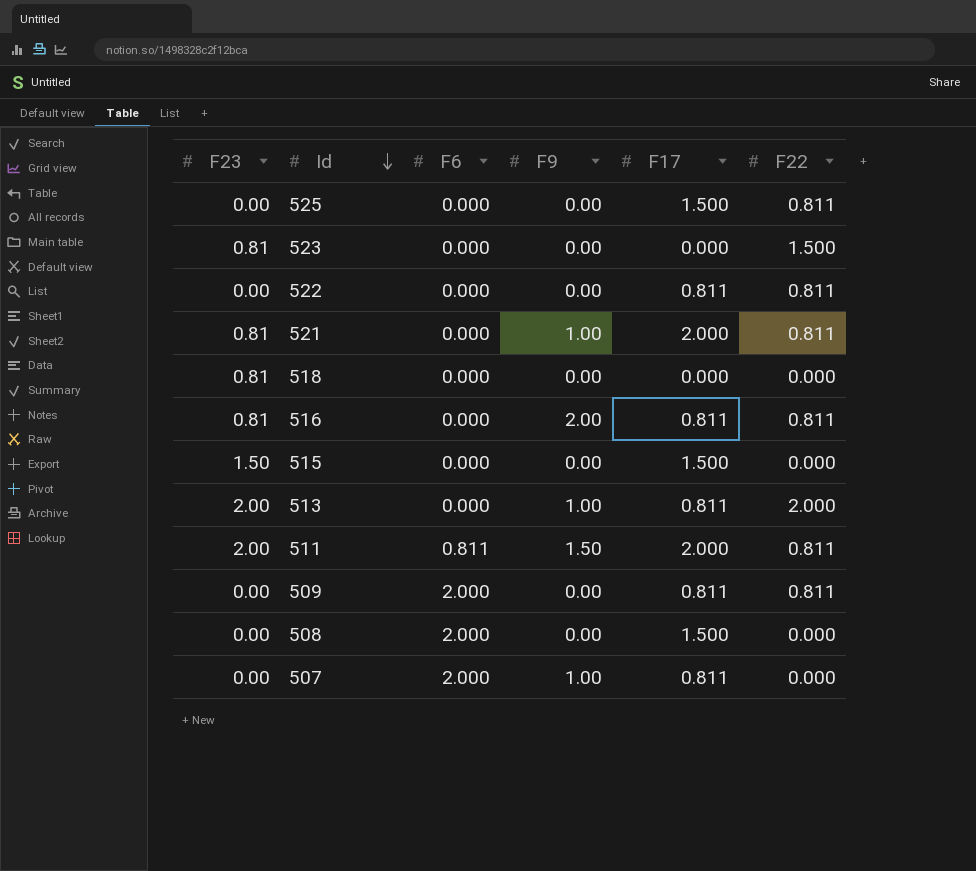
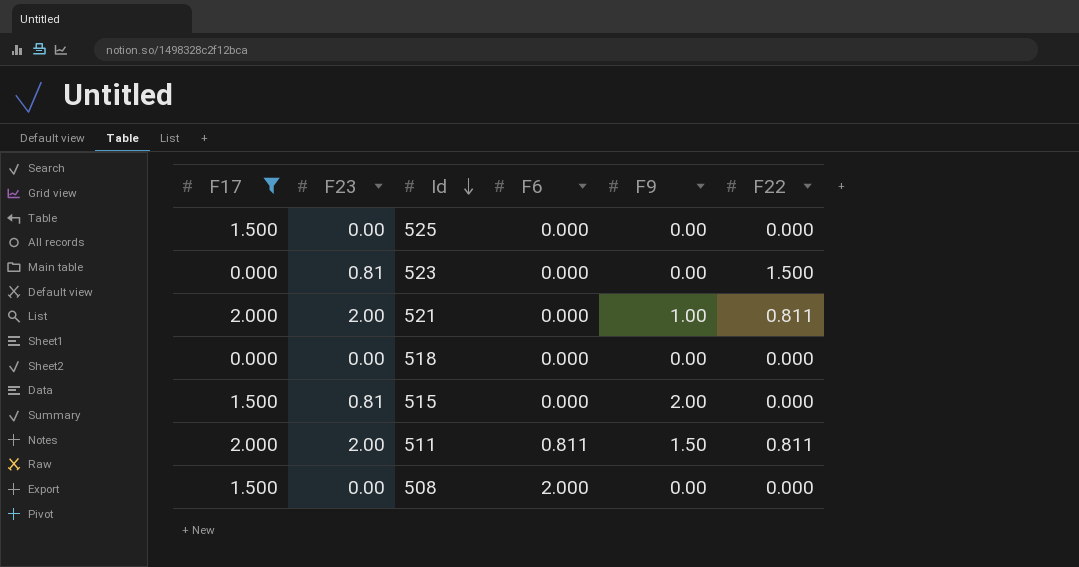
filter: none -> F17 != 0.811
column F17 | position: 5 -> 1
525 | F22: 0.811 -> 0.000
521 | F23: 0.81 -> 2.00
518 | F23: 0.81 -> 0.00
515 | F23: 1.50 -> 0.81
515 | F9: 0.00 -> 2.00

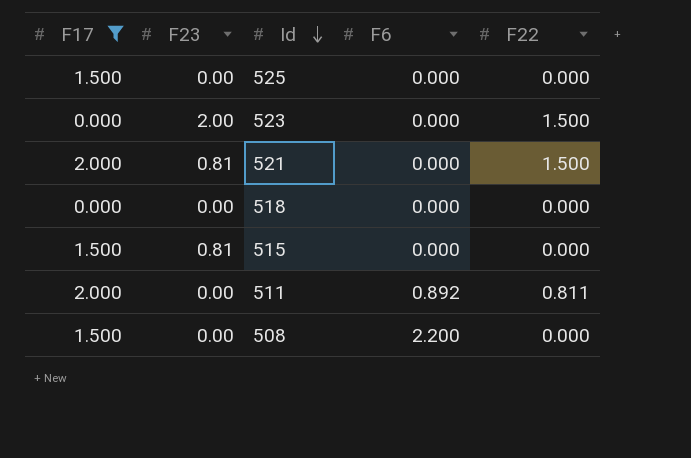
column F9 | position: 5 -> none
523 | F23: 0.81 -> 2.00
521 | F23: 2.00 -> 0.81
521 | F22: 0.811 -> 1.500
511 | F23: 2.00 -> 0.00
511 | F6: 0.811 -> 0.892
508 | F6: 2.000 -> 2.200

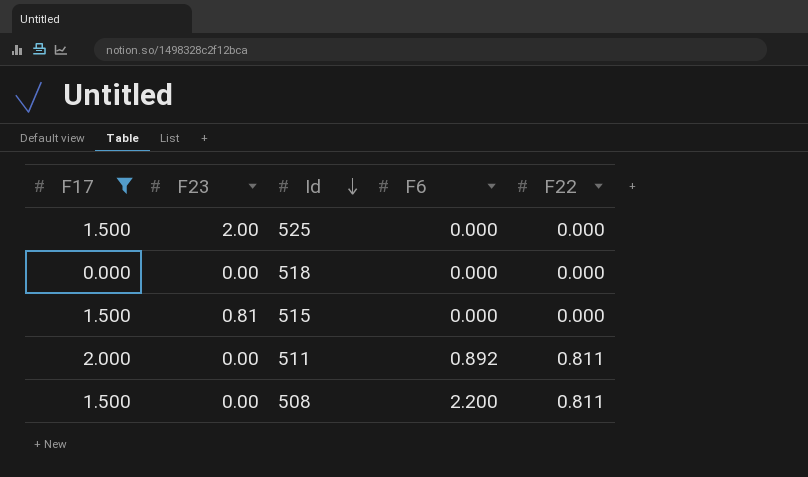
row 523: 0.000 | 2.00 | 0.000 | 1.500 -> none
row 521: 2.000 | 0.81 | 0.000 | 1.500 -> none
525 | F23: 0.00 -> 2.00
508 | F22: 0.000 -> 0.811

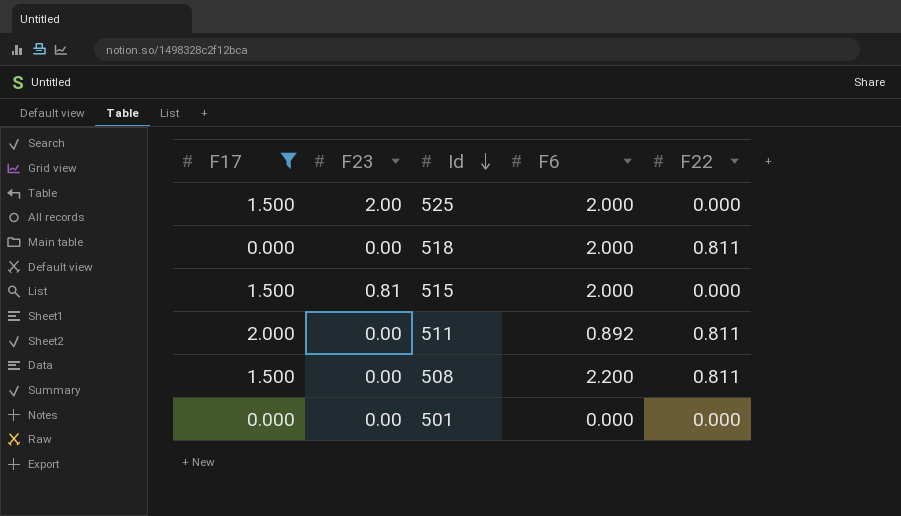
525 | F6: 0.000 -> 2.000
518 | F6: 0.000 -> 2.000
518 | F22: 0.000 -> 0.811
515 | F6: 0.000 -> 2.000
row 501: none -> 0.000 | 0.00 | 0.000 | 0.000

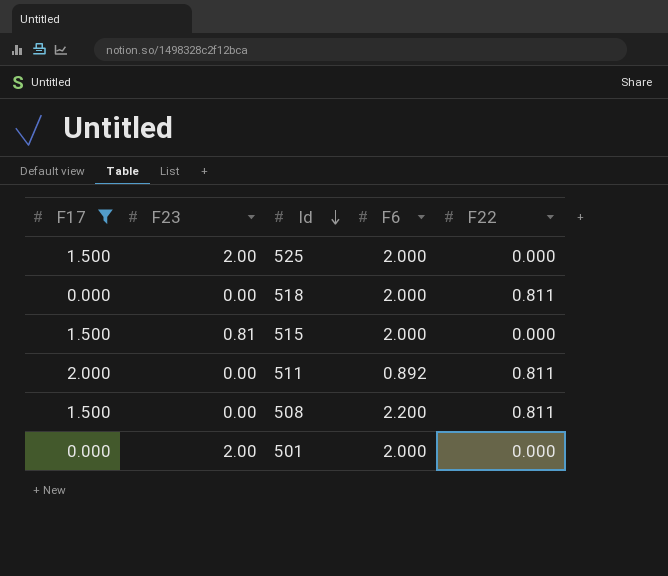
501 | F23: 0.00 -> 2.00
501 | F6: 0.000 -> 2.000

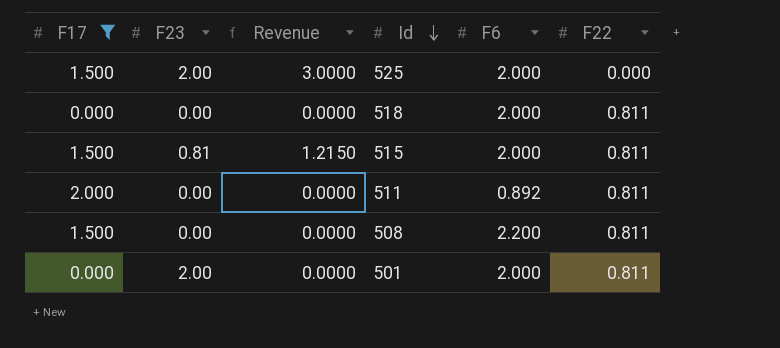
column Revenue | formula: none -> [F17] * [F23]
515 | F22: 0.000 -> 0.811
501 | F22: 0.000 -> 0.811

